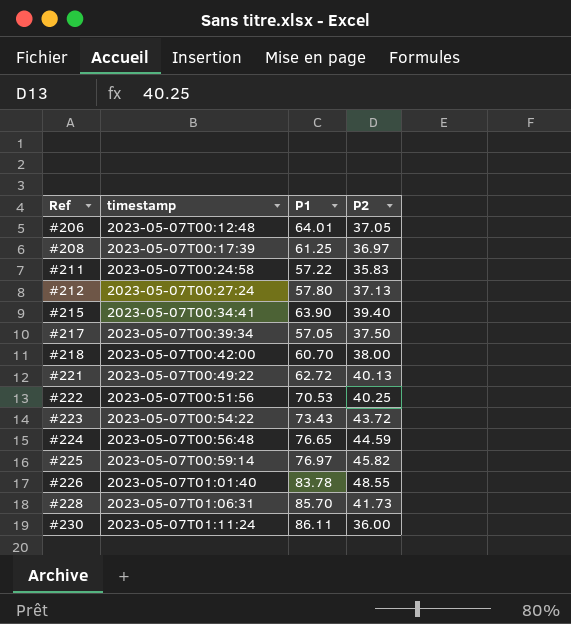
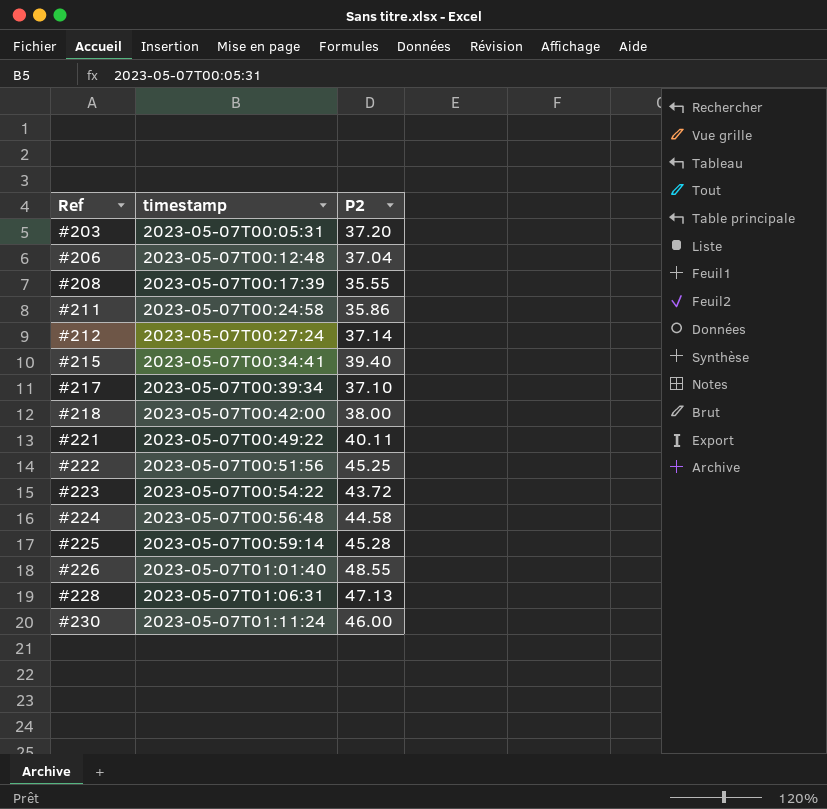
column P1 | position: 3 -> none
row #203: none -> 2023-05-07T00:05:31 | 37.20
#206 | P2: 37.05 -> 37.04
#208 | P2: 36.97 -> 35.55
#211 | P2: 35.83 -> 35.86
#212 | P2: 37.13 -> 37.14
#217 | P2: 37.50 -> 37.10
#221 | P2: 40.13 -> 40.11
#222 | P2: 40.25 -> 45.25
#224 | P2: 44.59 -> 44.58
#225 | P2: 45.82 -> 45.28
#228 | P2: 41.73 -> 47.13
#230 | P2: 36.00 -> 46.00

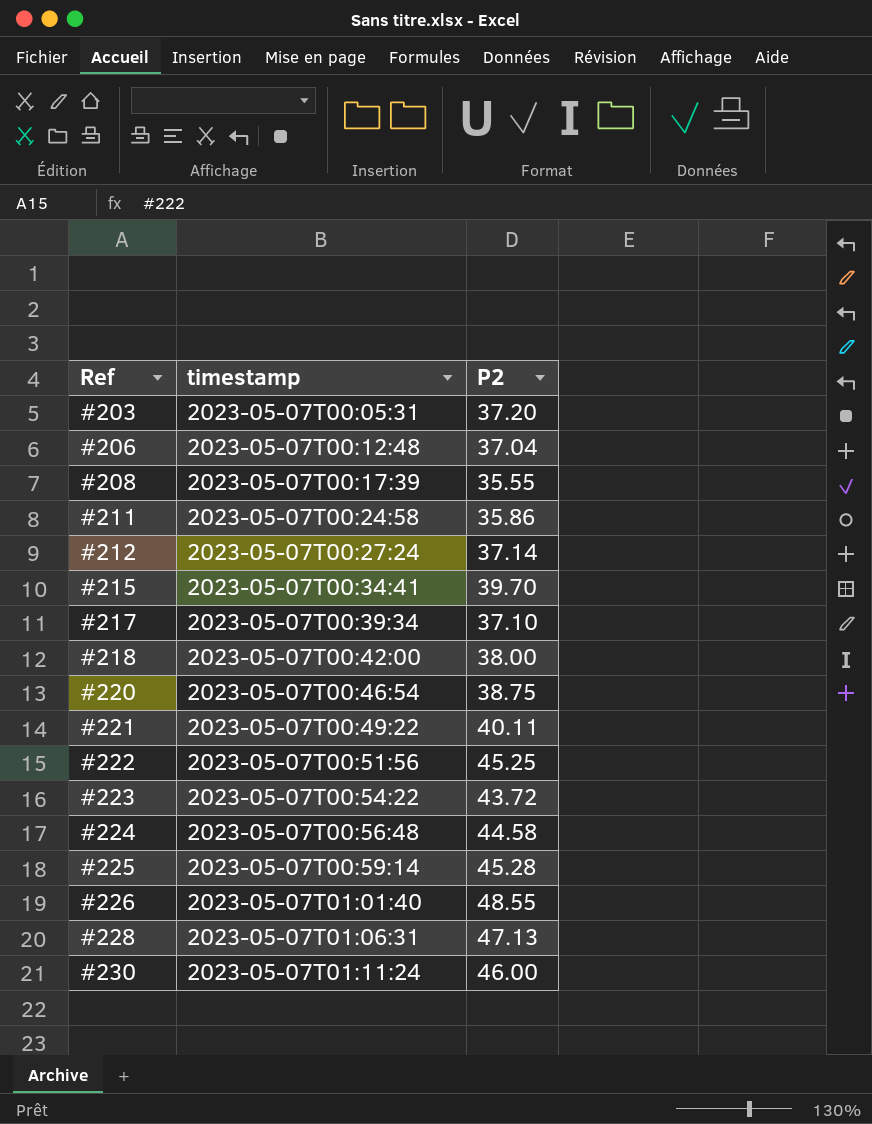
#215 | P2: 39.40 -> 39.70
row #220: none -> 2023-05-07T00:46:54 | 38.75

